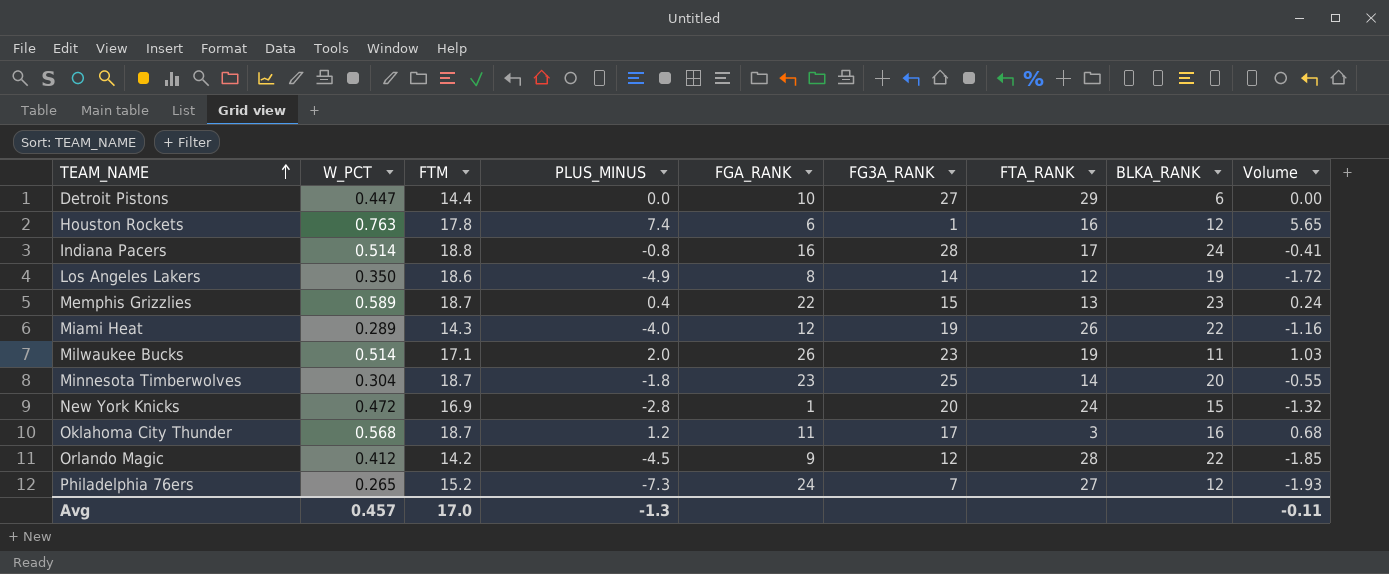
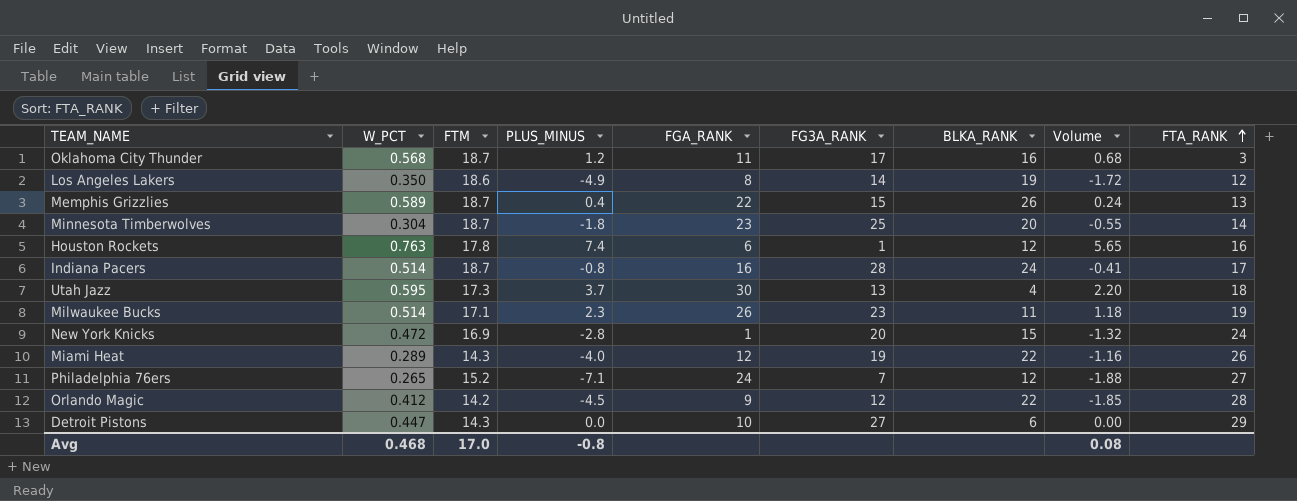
row order: TEAM_NAME ascending -> FTA_RANK ascending
column FTA_RANK | position: 7 -> 9
Memphis Grizzlies | BLKA_RANK: 23 -> 26
Indiana Pacers | FTM: 18.8 -> 18.7
row Utah Jazz: none -> 0.595 | 17.3 | 3.7 | 30 | 13 | 4 | 2.20 | 18
Milwaukee Bucks | PLUS_MINUS: 2.0 -> 2.3
Milwaukee Bucks | Volume: 1.03 -> 1.18
Philadelphia 76ers | PLUS_MINUS: -7.3 -> -7.1
Philadelphia 76ers | Volume: -1.93 -> -1.88
Detroit Pistons | FTM: 14.4 -> 14.3
Avg | W_PCT: 0.457 -> 0.468
Avg | PLUS_MINUS: -1.3 -> -0.8
Avg | Volume: -0.11 -> 0.08

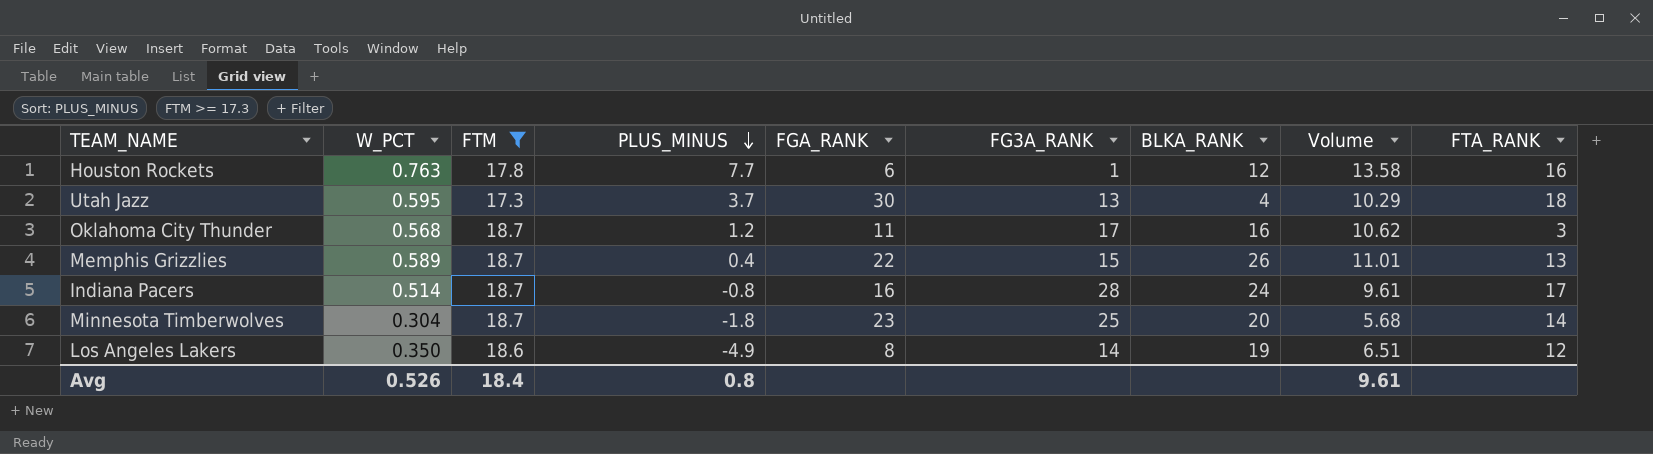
filter: none -> FTM >= 17.3
row order: FTA_RANK ascending -> PLUS_MINUS descending
column Volume | formula: [W_PCT] * [PLUS_MINUS] -> [W_PCT] * [FTM]
Houston Rockets | PLUS_MINUS: 7.4 -> 7.7
Avg | W_PCT: 0.468 -> 0.526
Avg | FTM: 17.0 -> 18.4
Avg | PLUS_MINUS: -0.8 -> 0.8
Avg | Volume: 0.08 -> 9.61

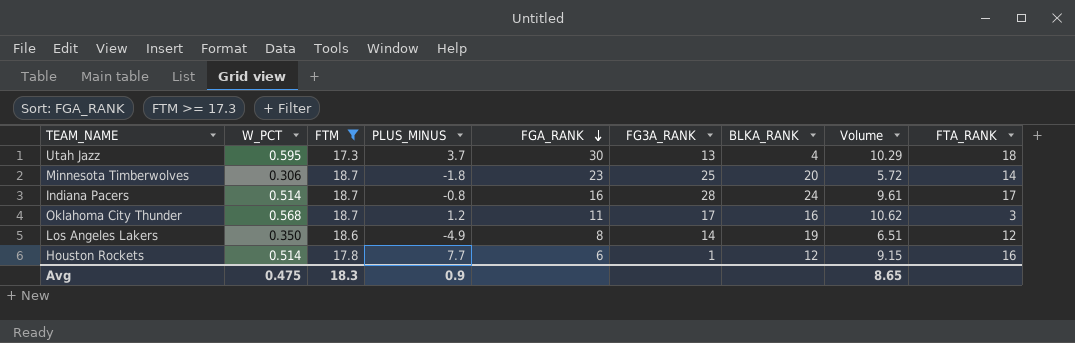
row order: PLUS_MINUS descending -> FGA_RANK descending
row Memphis Grizzlies: 0.589 | 18.7 | 0.4 | 22 | 15 | 26 | 11.01 | 13 -> none
Minnesota Timberwolves | W_PCT: 0.304 -> 0.306
Minnesota Timberwolves | Volume: 5.68 -> 5.72
Houston Rockets | W_PCT: 0.763 -> 0.514
Houston Rockets | Volume: 13.58 -> 9.15
Avg | W_PCT: 0.526 -> 0.475
Avg | FTM: 18.4 -> 18.3
Avg | PLUS_MINUS: 0.8 -> 0.9
Avg | Volume: 9.61 -> 8.65

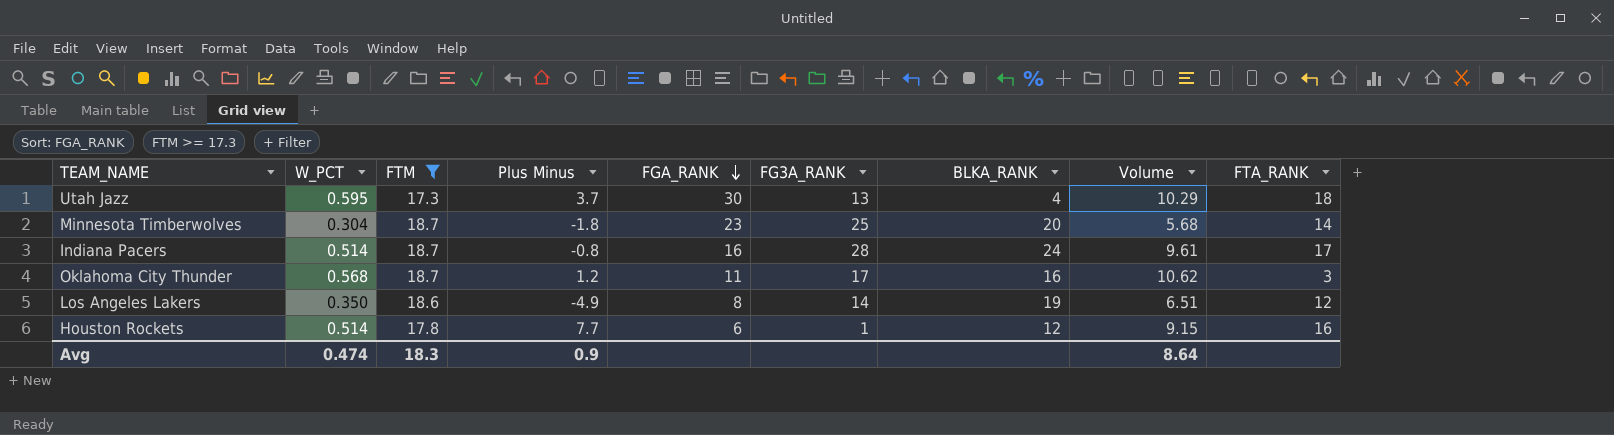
column name: PLUS_MINUS -> Plus Minus
Minnesota Timberwolves | W_PCT: 0.306 -> 0.304
Minnesota Timberwolves | Volume: 5.72 -> 5.68
Avg | W_PCT: 0.475 -> 0.474
Avg | Volume: 8.65 -> 8.64

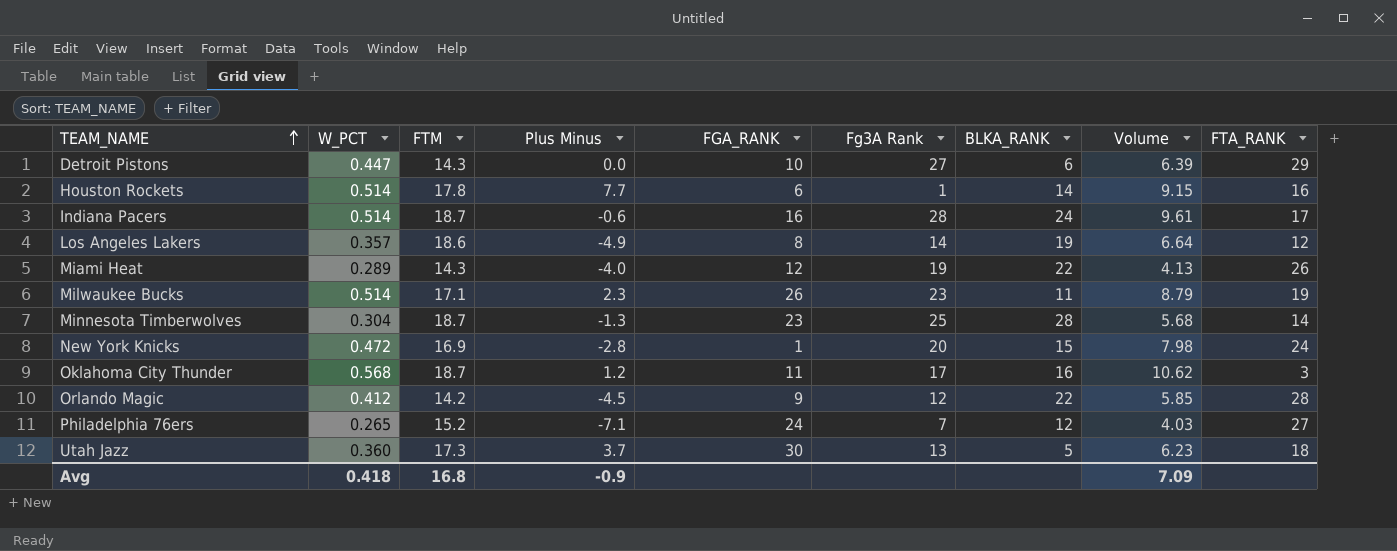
filter: FTM >= 17.3 -> none
row order: FGA_RANK descending -> TEAM_NAME ascending
column name: FG3A_RANK -> Fg3A Rank
Houston Rockets | BLKA_RANK: 12 -> 14
Indiana Pacers | Plus Minus: -0.8 -> -0.6
Los Angeles Lakers | W_PCT: 0.350 -> 0.357
Los Angeles Lakers | Volume: 6.51 -> 6.64
Minnesota Timberwolves | Plus Minus: -1.8 -> -1.3
Minnesota Timberwolves | BLKA_RANK: 20 -> 28
Utah Jazz | W_PCT: 0.595 -> 0.360
Utah Jazz | BLKA_RANK: 4 -> 5
Utah Jazz | Volume: 10.29 -> 6.23
Avg | W_PCT: 0.474 -> 0.418
Avg | FTM: 18.3 -> 16.8
Avg | Plus Minus: 0.9 -> -0.9
Avg | Volume: 8.64 -> 7.09

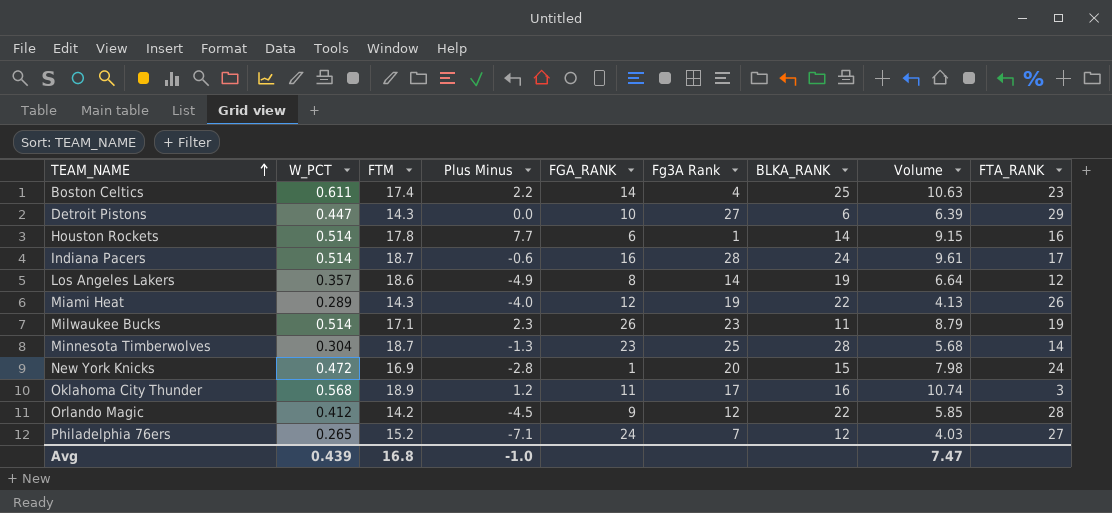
row Utah Jazz: 0.360 | 17.3 | 3.7 | 30 | 13 | 5 | 6.23 | 18 -> none
row Boston Celtics: none -> 0.611 | 17.4 | 2.2 | 14 | 4 | 25 | 10.63 | 23
Oklahoma City Thunder | FTM: 18.7 -> 18.9
Oklahoma City Thunder | Volume: 10.62 -> 10.74
Avg | W_PCT: 0.418 -> 0.439
Avg | Plus Minus: -0.9 -> -1.0
Avg | Volume: 7.09 -> 7.47

